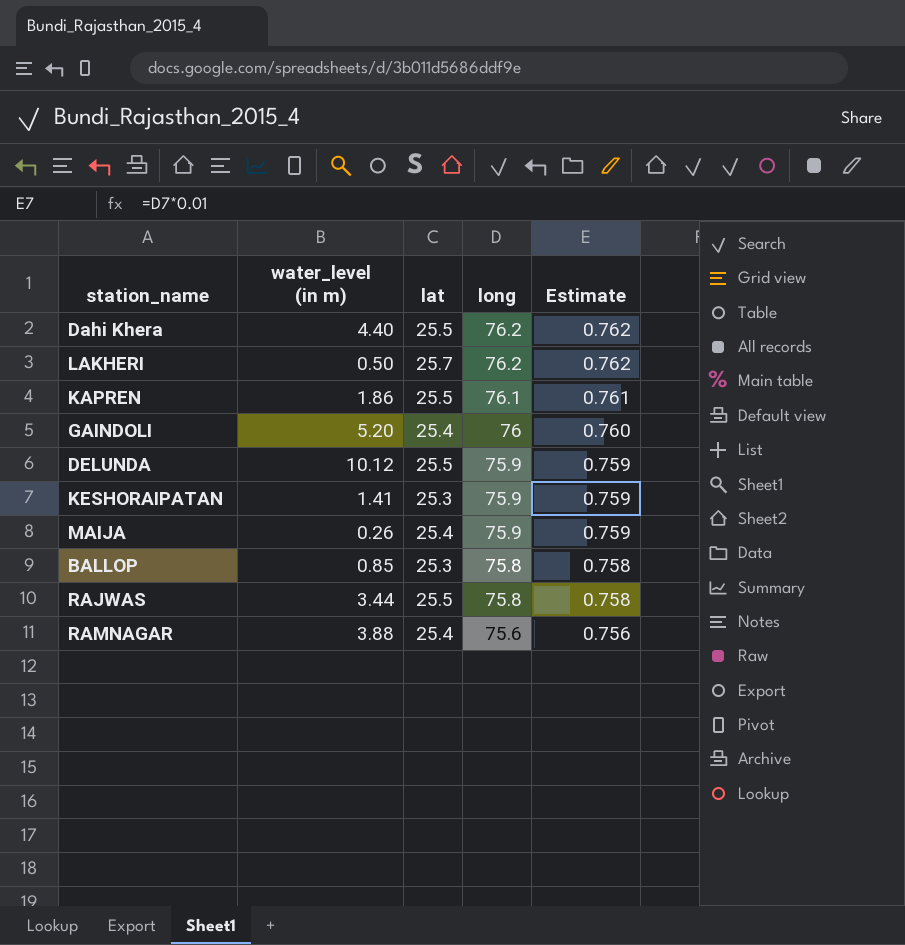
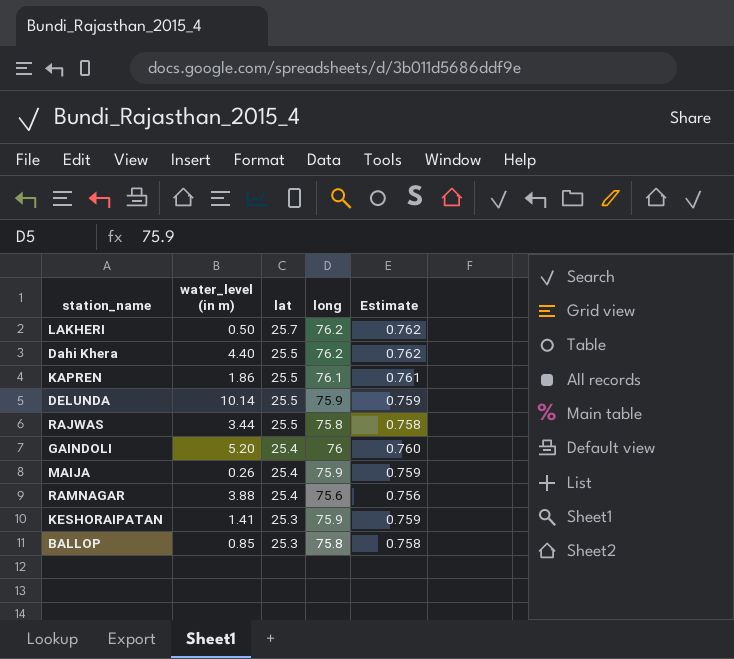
row order: long descending -> lat descending
DELUNDA | water_level (in m): 10.12 -> 10.14

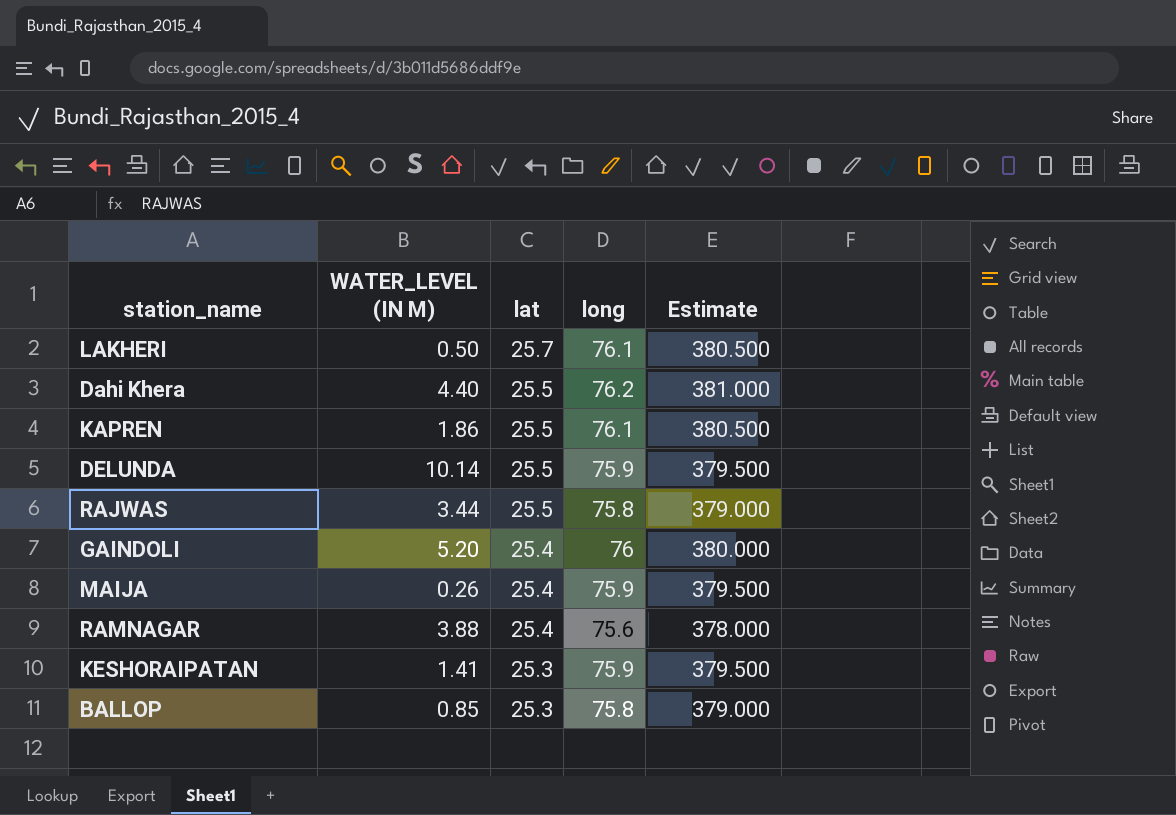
column name: water_level (in m) -> WATER_LEVEL (IN M)
column Estimate | formula: [long] * 0.01 -> [long] * 5
LAKHERI | long: 76.2 -> 76.1

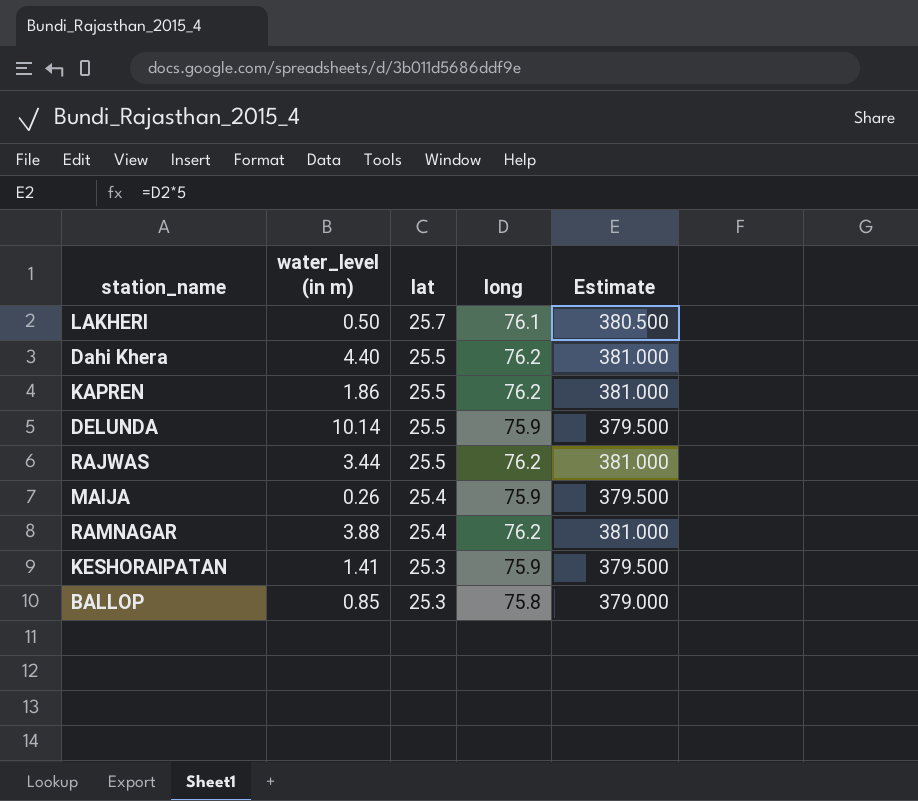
column name: WATER_LEVEL (IN M) -> water_level (in m)
row GAINDOLI: 5.20 | 25.4 | 76 | 380.000 -> none
KAPREN | long: 76.1 -> 76.2
KAPREN | Estimate: 380.500 -> 381.000
RAJWAS | long: 75.8 -> 76.2
RAJWAS | Estimate: 379.000 -> 381.000
RAMNAGAR | long: 75.6 -> 76.2
RAMNAGAR | Estimate: 378.000 -> 381.000

